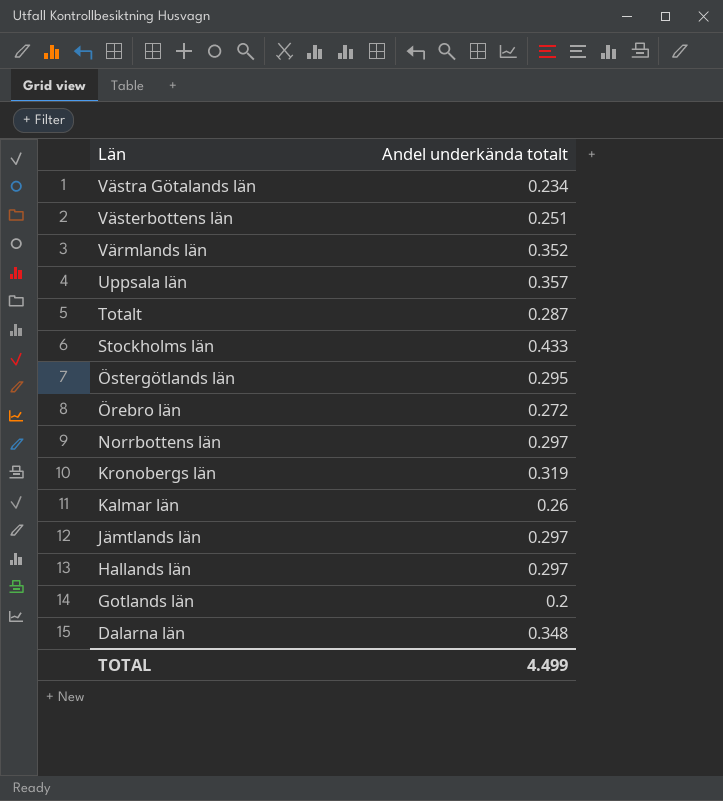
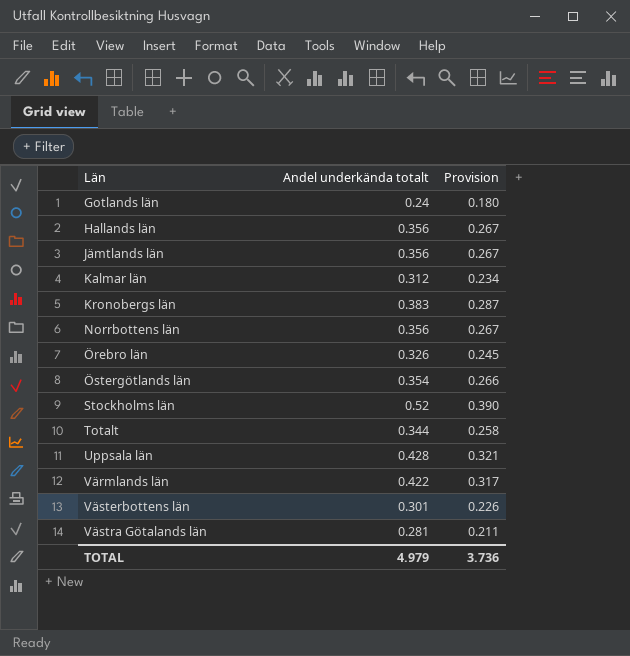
row order: Län descending -> Län ascending
column Provision | formula: none -> [Andel underkända totalt] * 0.75
row Dalarna län: 0.348 -> none
Gotlands län | Andel underkända totalt: 0.2 -> 0.24
Hallands län | Andel underkända totalt: 0.297 -> 0.356
Jämtlands län | Andel underkända totalt: 0.297 -> 0.356
Kalmar län | Andel underkända totalt: 0.26 -> 0.312
Kronobergs län | Andel underkända totalt: 0.319 -> 0.383
Norrbottens län | Andel underkända totalt: 0.297 -> 0.356
Örebro län | Andel underkända totalt: 0.272 -> 0.326
Östergötlands län | Andel underkända totalt: 0.295 -> 0.354
Stockholms län | Andel underkända totalt: 0.433 -> 0.52
Totalt | Andel underkända totalt: 0.287 -> 0.344
Uppsala län | Andel underkända totalt: 0.357 -> 0.428
Värmlands län | Andel underkända totalt: 0.352 -> 0.422
Västerbottens län | Andel underkända totalt: 0.251 -> 0.301
Västra Götalands län | Andel underkända totalt: 0.234 -> 0.281
TOTAL | Andel underkända totalt: 4.499 -> 4.979

